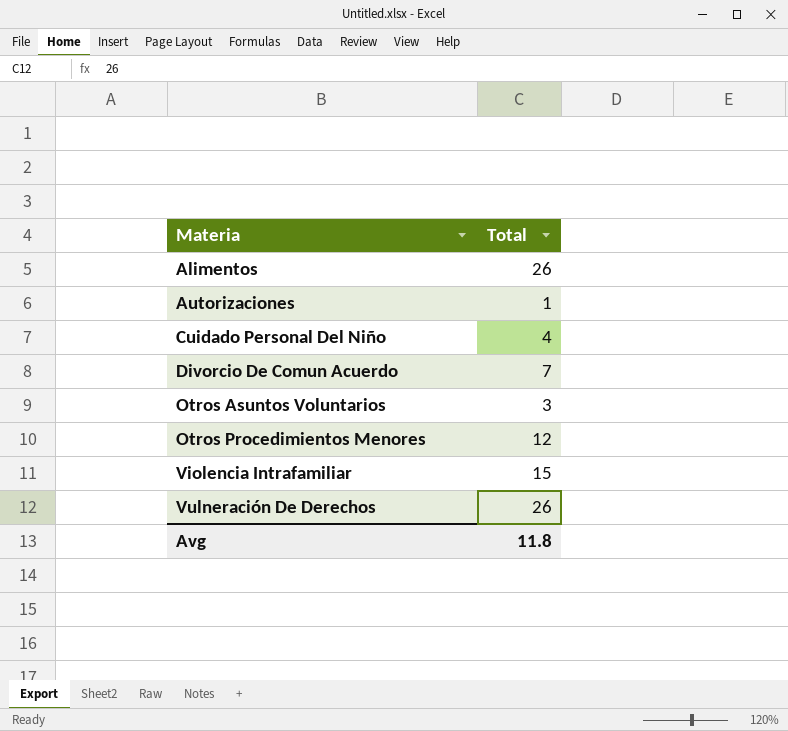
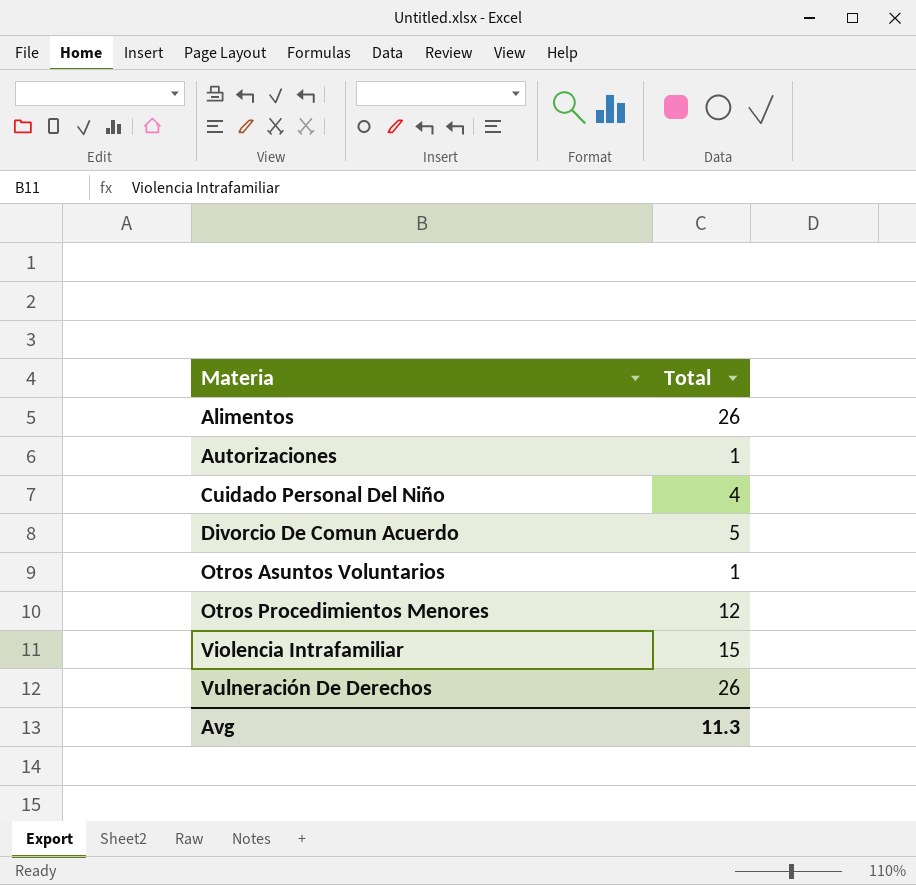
Divorcio De Comun Acuerdo | Total: 7 -> 5
Otros Asuntos Voluntarios | Total: 3 -> 1
Avg | Total: 11.8 -> 11.3

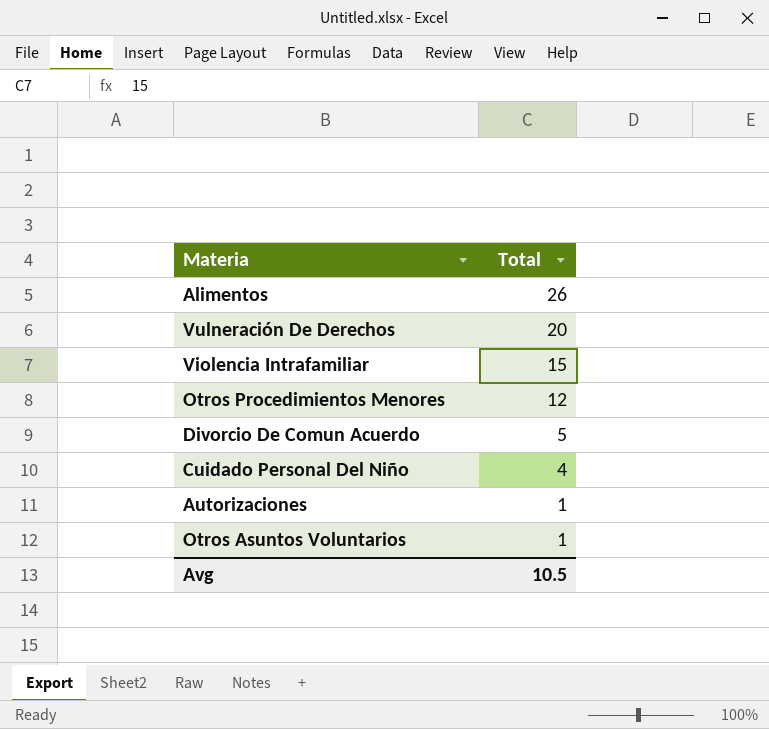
row order: Materia ascending -> Total descending
Vulneración De Derechos | Total: 26 -> 20
Avg | Total: 11.3 -> 10.5

